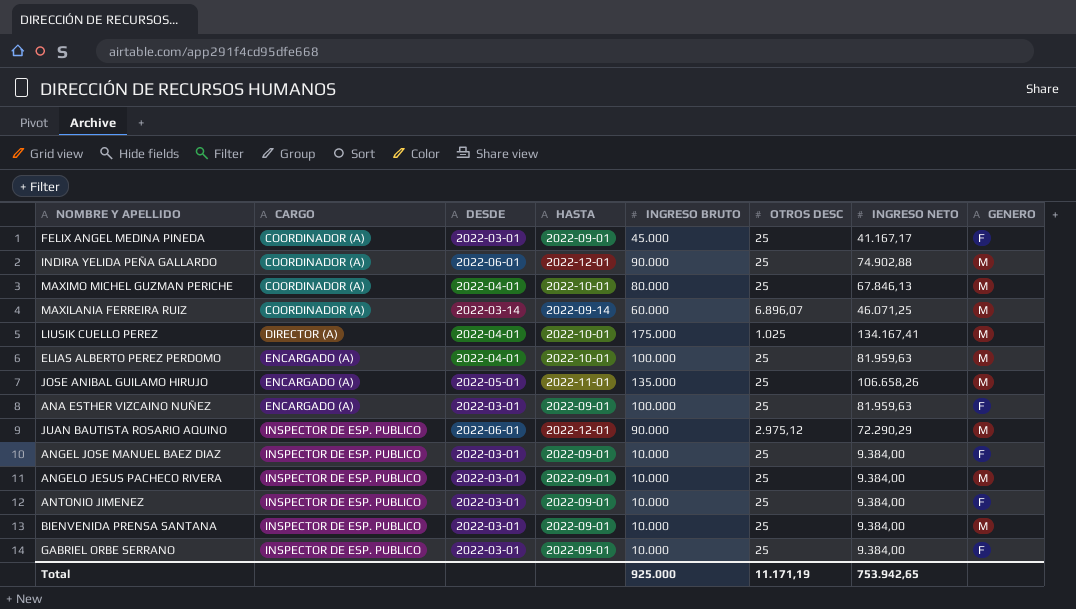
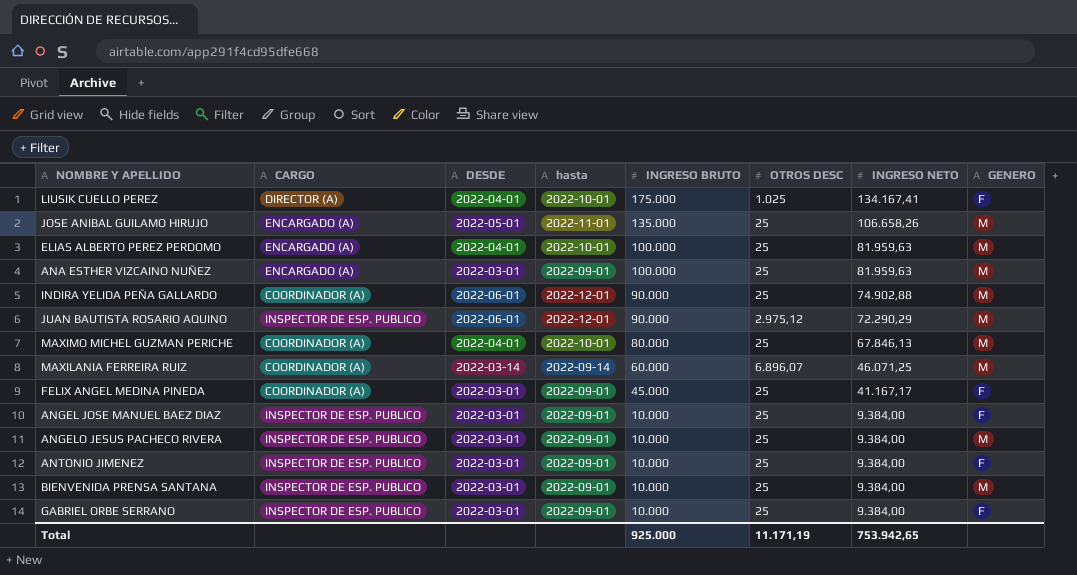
row order: CARGO ascending -> INGRESO BRUTO descending
column name: HASTA -> hasta
LIUSIK CUELLO PEREZ | GENERO: M -> F
ANA ESTHER VIZCAINO NUÑEZ | GENERO: F -> M

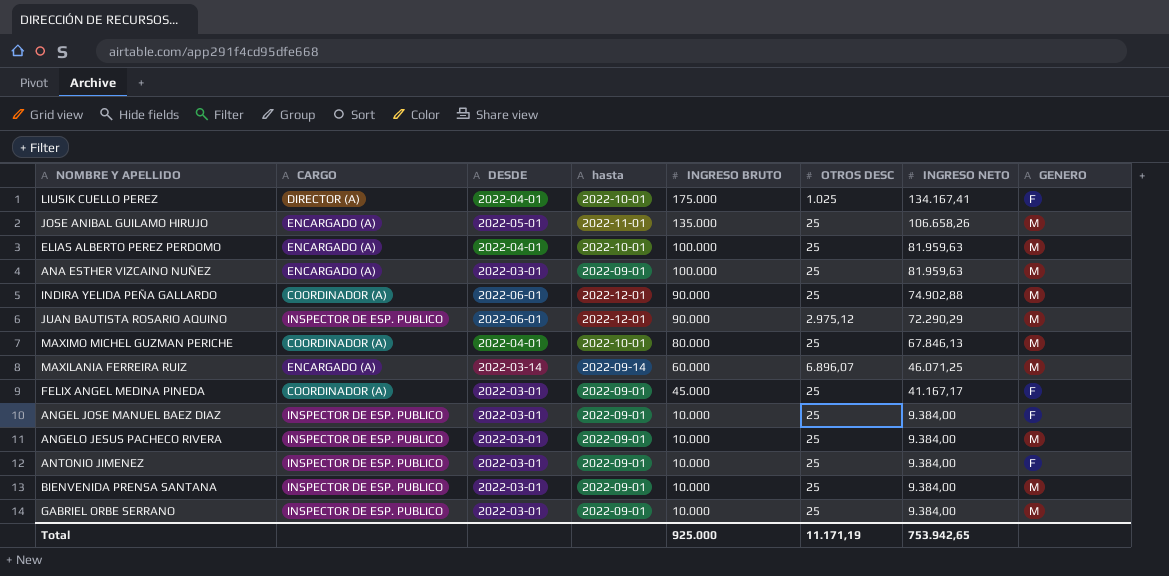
MAXILANIA FERREIRA RUIZ | CARGO: COORDINADOR (A) -> ENCARGADO (A)
GABRIEL ORBE SERRANO | GENERO: F -> M

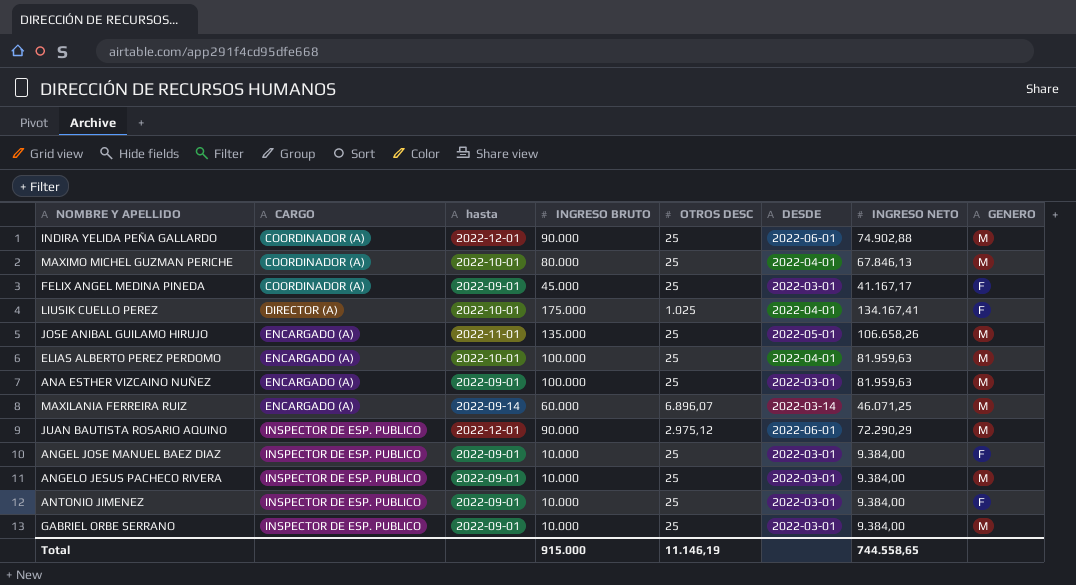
row order: INGRESO BRUTO descending -> CARGO ascending
column DESDE | position: 3 -> 6
row BIENVENIDA PRENSA SANTANA: INSPECTOR DE ESP. PUBLICO | 2022-03-01 | 2022-09-01 | 10.000 | 25 | 9.384,00 | M -> none
Total | INGRESO BRUTO: 925.000 -> 915.000
Total | OTROS DESC: 11.171,19 -> 11.146,19
Total | INGRESO NETO: 753.942,65 -> 744.558,65

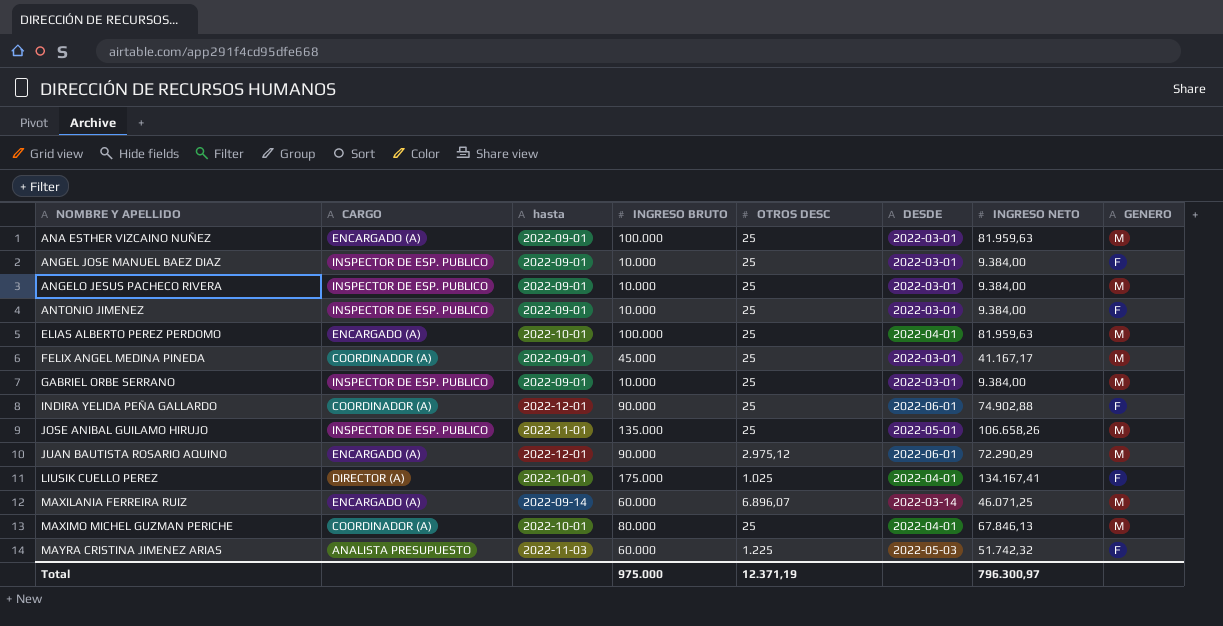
row order: CARGO ascending -> NOMBRE Y APELLIDO ascending
FELIX ANGEL MEDINA PINEDA | GENERO: F -> M
INDIRA YELIDA PEÑA GALLARDO | GENERO: M -> F
JOSE ANIBAL GUILAMO HIRUJO | CARGO: ENCARGADO (A) -> INSPECTOR DE ESP. PUBLICO
JUAN BAUTISTA ROSARIO AQUINO | CARGO: INSPECTOR DE ESP. PUBLICO -> ENCARGADO (A)
row MAYRA CRISTINA JIMENEZ ARIAS: none -> ANALISTA PRESUPUESTO | 2022-11-03 | 60.000 | 1.225 | 2022-05-03 | 51.742,32 | F
Total | INGRESO BRUTO: 915.000 -> 975.000
Total | OTROS DESC: 11.146,19 -> 12.371,19
Total | INGRESO NETO: 744.558,65 -> 796.300,97

